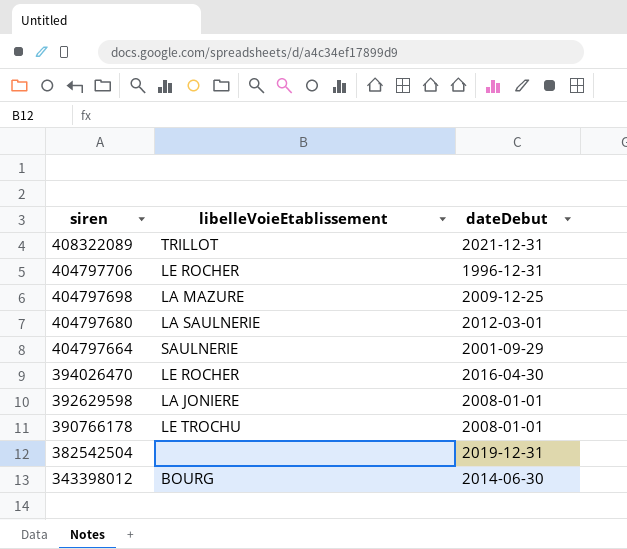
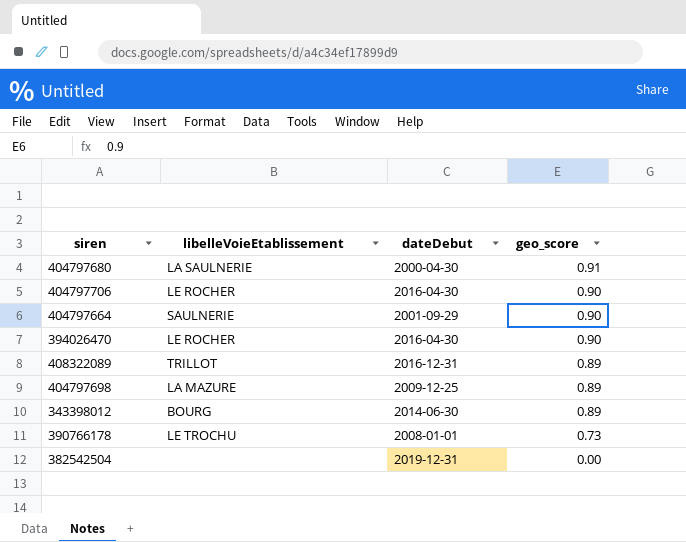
row order: siren descending -> geo_score descending
column geo_score | position: none -> 4
row 392629598: LA JONIERE | 2008-01-01 -> none
404797680 | dateDebut: 2012-03-01 -> 2000-04-30
404797706 | dateDebut: 1996-12-31 -> 2016-04-30
408322089 | dateDebut: 2021-12-31 -> 2016-12-31

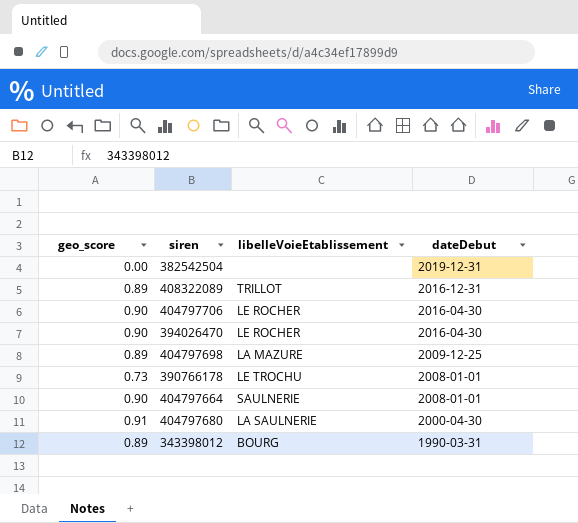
row order: geo_score descending -> dateDebut descending
column geo_score | position: 4 -> 1
404797664 | dateDebut: 2001-09-29 -> 2008-01-01
343398012 | dateDebut: 2014-06-30 -> 1990-03-31

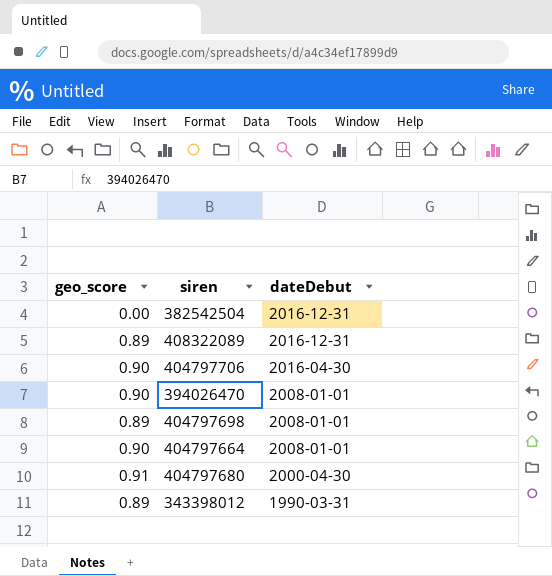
column libelleVoieEtablissement | position: 3 -> none
row 390766178: 0.73 | LE TROCHU | 2008-01-01 -> none
382542504 | dateDebut: 2019-12-31 -> 2016-12-31
394026470 | dateDebut: 2016-04-30 -> 2008-01-01
404797698 | dateDebut: 2009-12-25 -> 2008-01-01

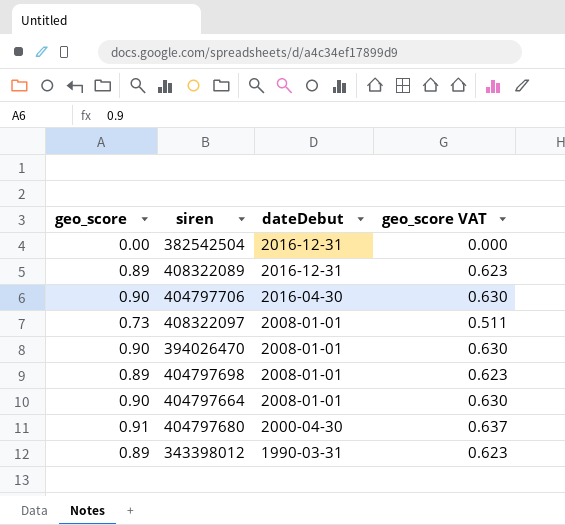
column geo_score VAT | formula: none -> [geo_score] * 0.7
row 408322097: none -> 0.73 | 2008-01-01 | 0.511

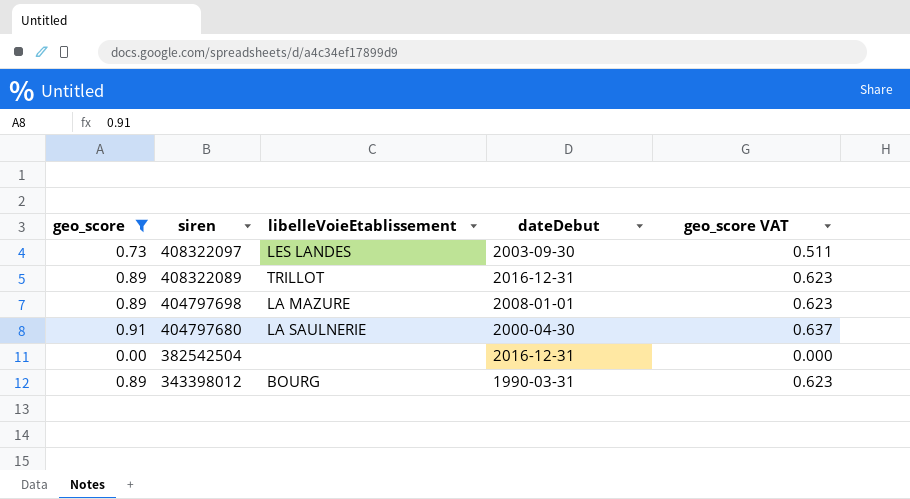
filter: none -> geo_score != 0.90
row order: dateDebut descending -> siren descending
column libelleVoieEtablissement | position: none -> 3
408322097 | dateDebut: 2008-01-01 -> 2003-09-30

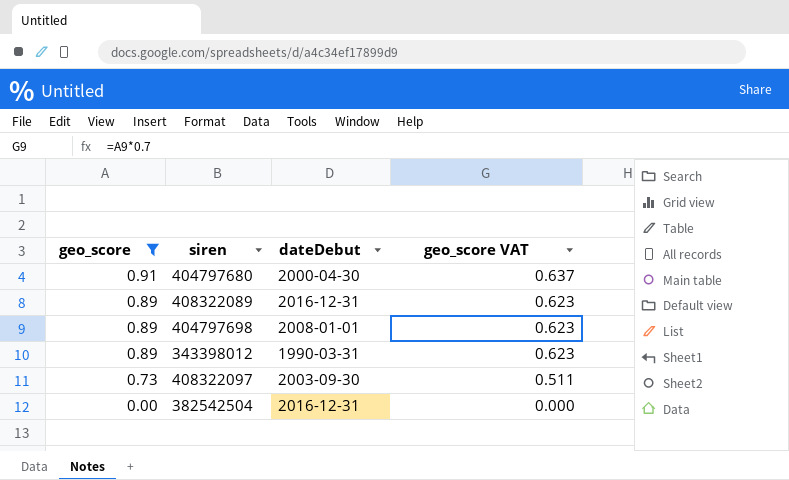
row order: siren descending -> geo_score descending
column libelleVoieEtablissement | position: 3 -> none

